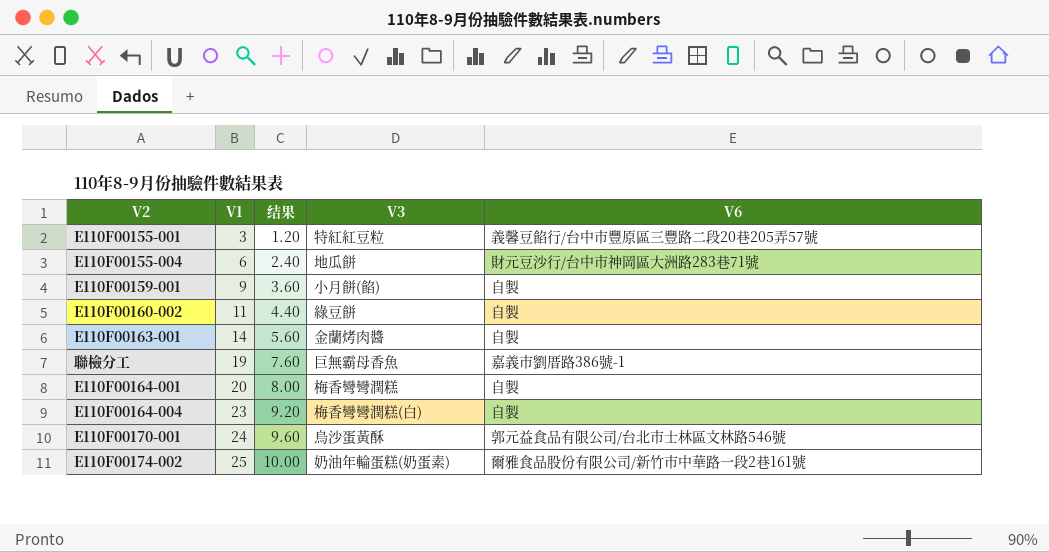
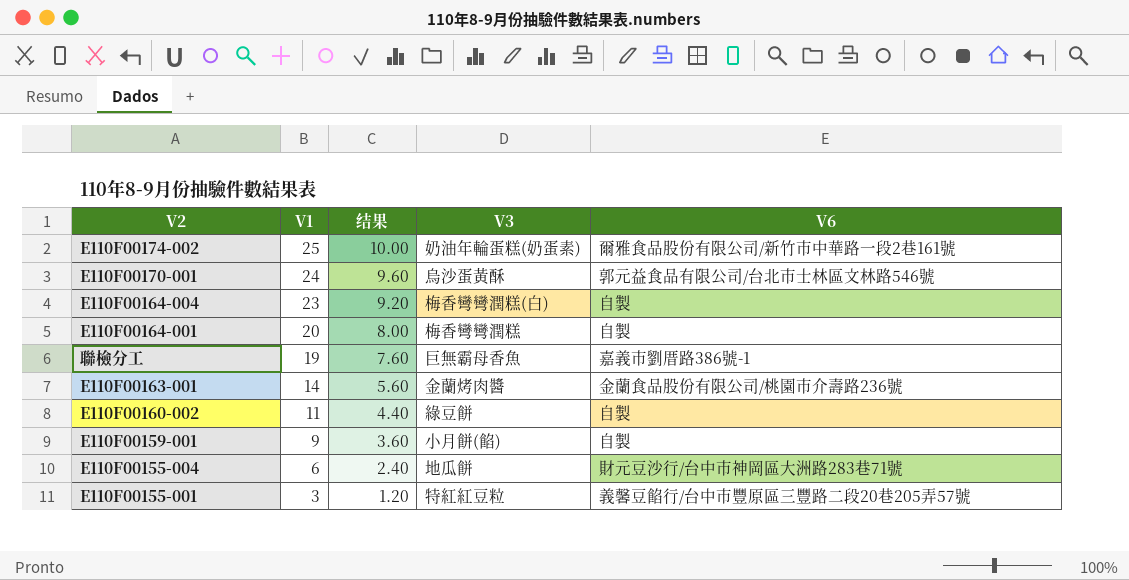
row order: V1 ascending -> V1 descending
E110F00163-001 | V6: 自製 -> 金蘭食品股份有限公司/桃園市介壽路236號

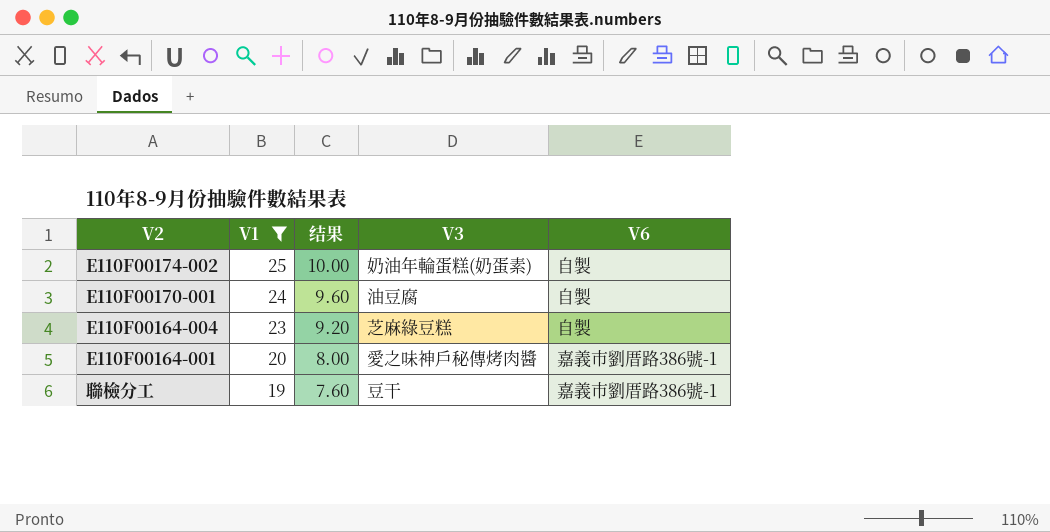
filter: none -> V1 >= 19
E110F00174-002 | V6: 爾雅食品股份有限公司/新竹市中華路一段2巷161號 -> 自製
E110F00170-001 | V3: 烏沙蛋黃酥 -> 油豆腐
E110F00170-001 | V6: 郭元益食品有限公司/台北市士林區文林路546號 -> 自製
E110F00164-004 | V3: 梅香彎彎潤糕(白) -> 芝麻綠豆糕
E110F00164-001 | V3: 梅香彎彎潤糕 -> 愛之味神戶秘傳烤肉醬
E110F00164-001 | V6: 自製 -> 嘉義市劉厝路386號-1
聯檢分工 | V3: 巨無霸母香魚 -> 豆干

